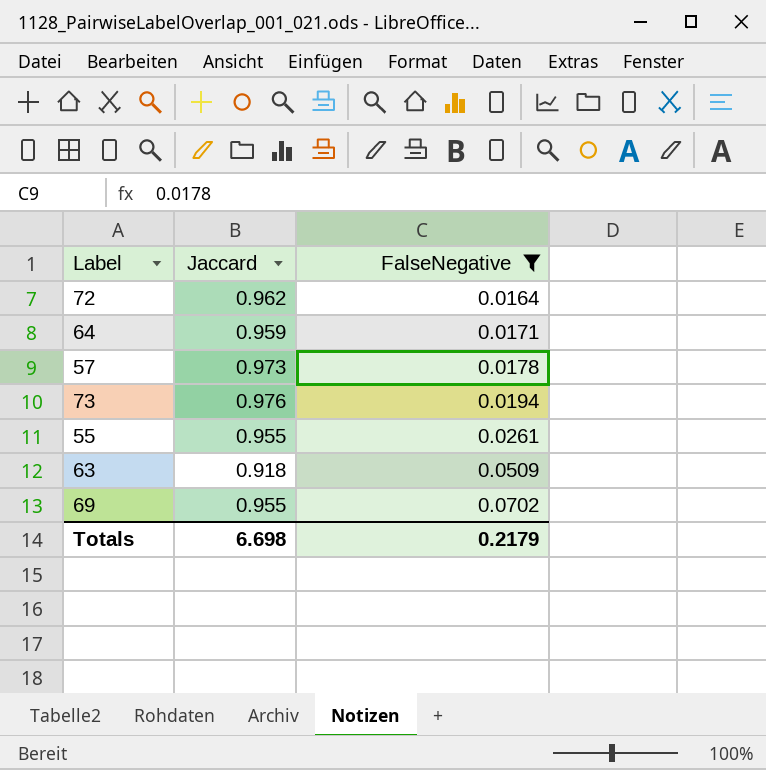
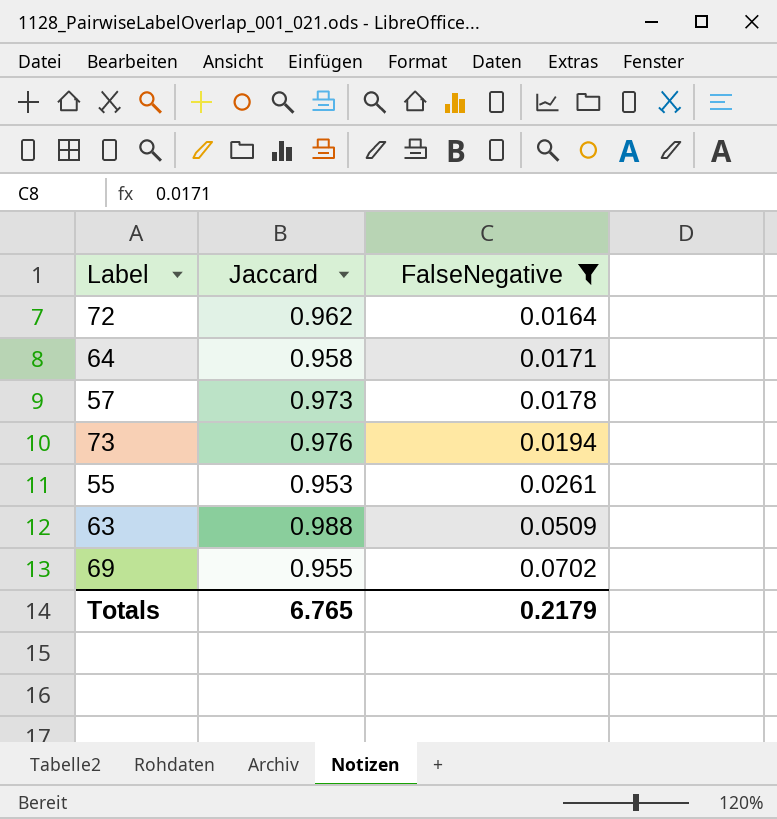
64 | Jaccard: 0.959 -> 0.958
55 | Jaccard: 0.955 -> 0.953
63 | Jaccard: 0.918 -> 0.988
Totals | Jaccard: 6.698 -> 6.765

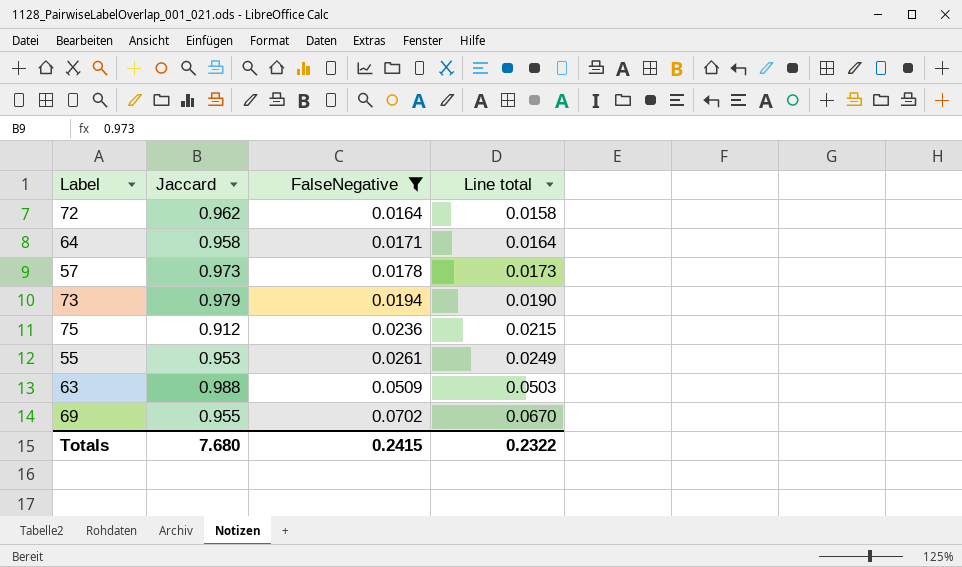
column Line total | formula: none -> [Jaccard] * [FalseNegative]
73 | Jaccard: 0.976 -> 0.979
row 75: none -> 0.912 | 0.0236 | 0.0215
Totals | Jaccard: 6.765 -> 7.680
Totals | FalseNegative: 0.2179 -> 0.2415

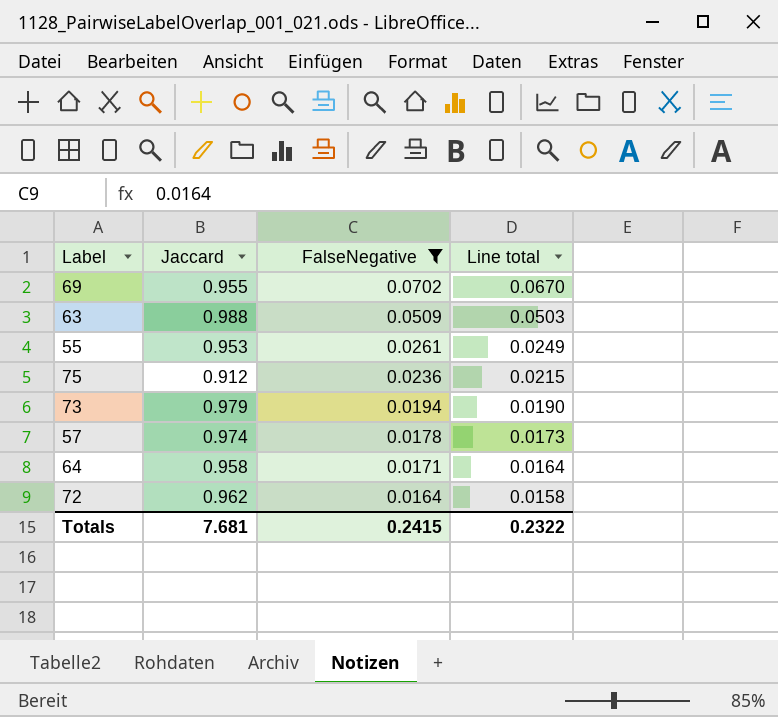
row order: FalseNegative ascending -> FalseNegative descending
57 | Jaccard: 0.973 -> 0.974
Totals | Jaccard: 7.680 -> 7.681

